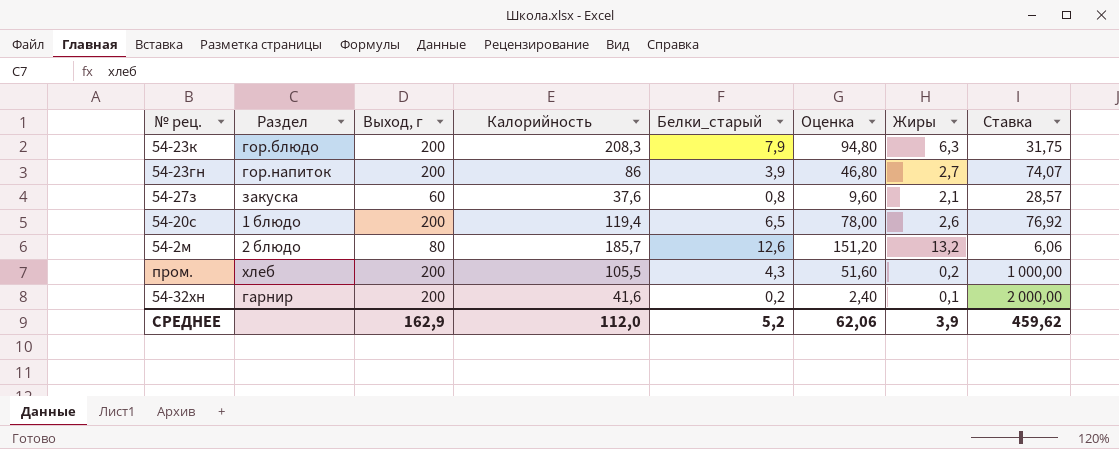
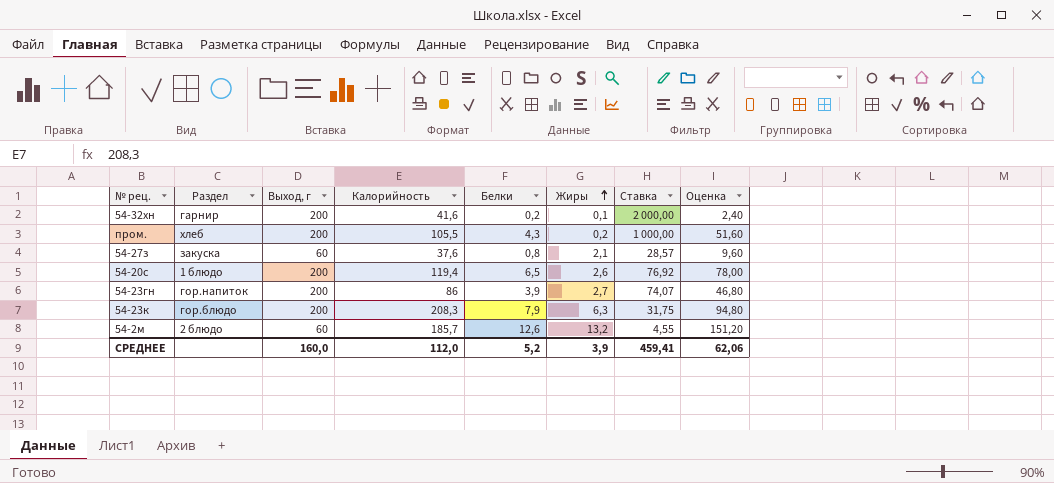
row order: none -> Жиры ascending
column name: Белки_старый -> Белки
column Оценка | position: 6 -> 8
54-2м | Выход, г: 80 -> 60
54-2м | Ставка: 6,06 -> 4,55
СРЕДНЕЕ | Выход, г: 162,9 -> 160,0
СРЕДНЕЕ | Ставка: 459,62 -> 459,41

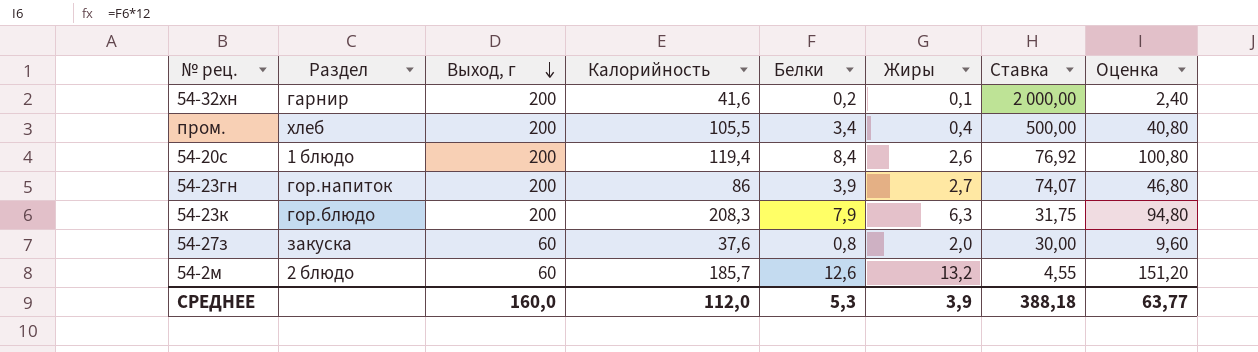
row order: Жиры ascending -> Выход, г descending
пром. | Белки: 4,3 -> 3,4
пром. | Жиры: 0,2 -> 0,4
пром. | Ставка: 1 000,00 -> 500,00
пром. | Оценка: 51,60 -> 40,80
54-20с | Белки: 6,5 -> 8,4
54-20с | Оценка: 78,00 -> 100,80
54-27з | Жиры: 2,1 -> 2,0
54-27з | Ставка: 28,57 -> 30,00
СРЕДНЕЕ | Белки: 5,2 -> 5,3
СРЕДНЕЕ | Ставка: 459,41 -> 388,18
СРЕДНЕЕ | Оценка: 62,06 -> 63,77

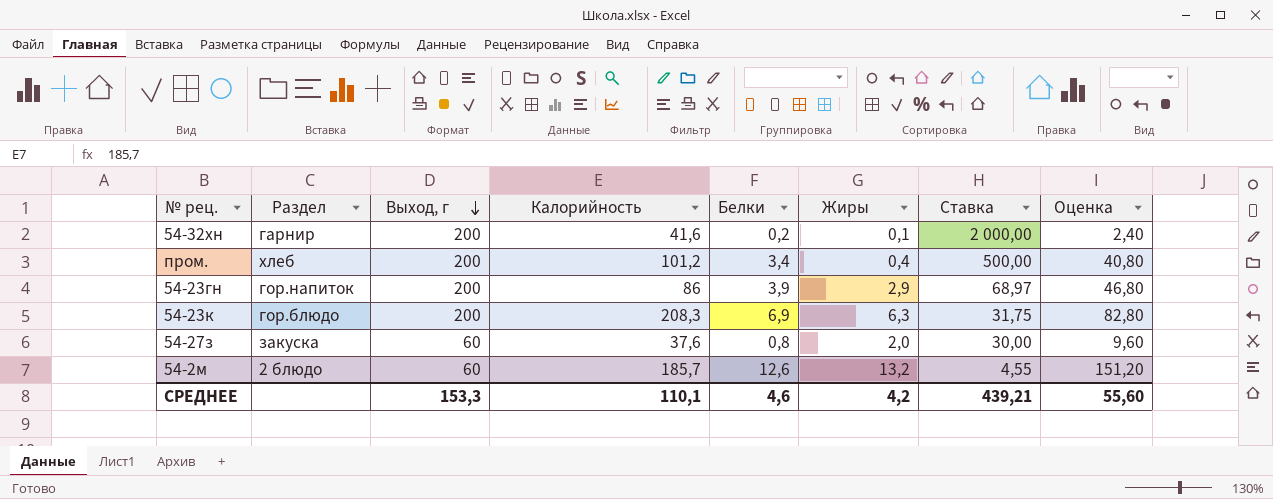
row 54-20с: 1 блюдо | 200 | 119,4 | 8,4 | 2,6 | 76,92 | 100,80 -> none
пром. | Калорийность: 105,5 -> 101,2
54-23гн | Жиры: 2,7 -> 2,9
54-23гн | Ставка: 74,07 -> 68,97
54-23к | Белки: 7,9 -> 6,9
54-23к | Оценка: 94,80 -> 82,80
СРЕДНЕЕ | Выход, г: 160,0 -> 153,3
СРЕДНЕЕ | Калорийность: 112,0 -> 110,1
СРЕДНЕЕ | Белки: 5,3 -> 4,6
СРЕДНЕЕ | Жиры: 3,9 -> 4,2
СРЕДНЕЕ | Ставка: 388,18 -> 439,21
СРЕДНЕЕ | Оценка: 63,77 -> 55,60

